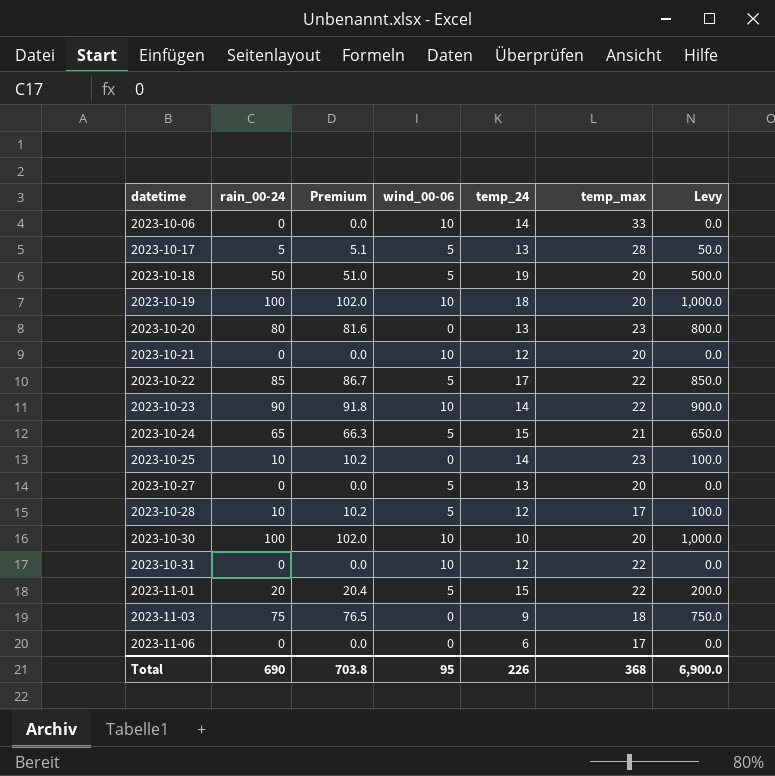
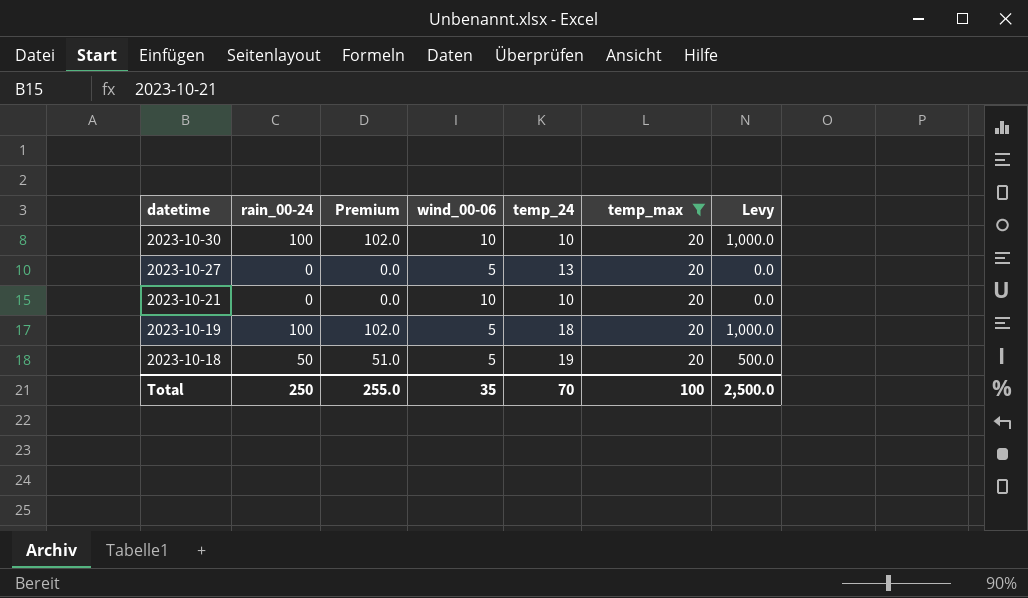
filter: none -> temp_max = 20
row order: datetime ascending -> datetime descending
2023-10-21 | temp_24: 12 -> 10
2023-10-19 | wind_00-06: 10 -> 5
Total | rain_00-24: 690 -> 250
Total | Premium: 703.8 -> 255.0
Total | wind_00-06: 95 -> 35
Total | temp_24: 226 -> 70
Total | temp_max: 368 -> 100
Total | Levy: 6,900.0 -> 2,500.0

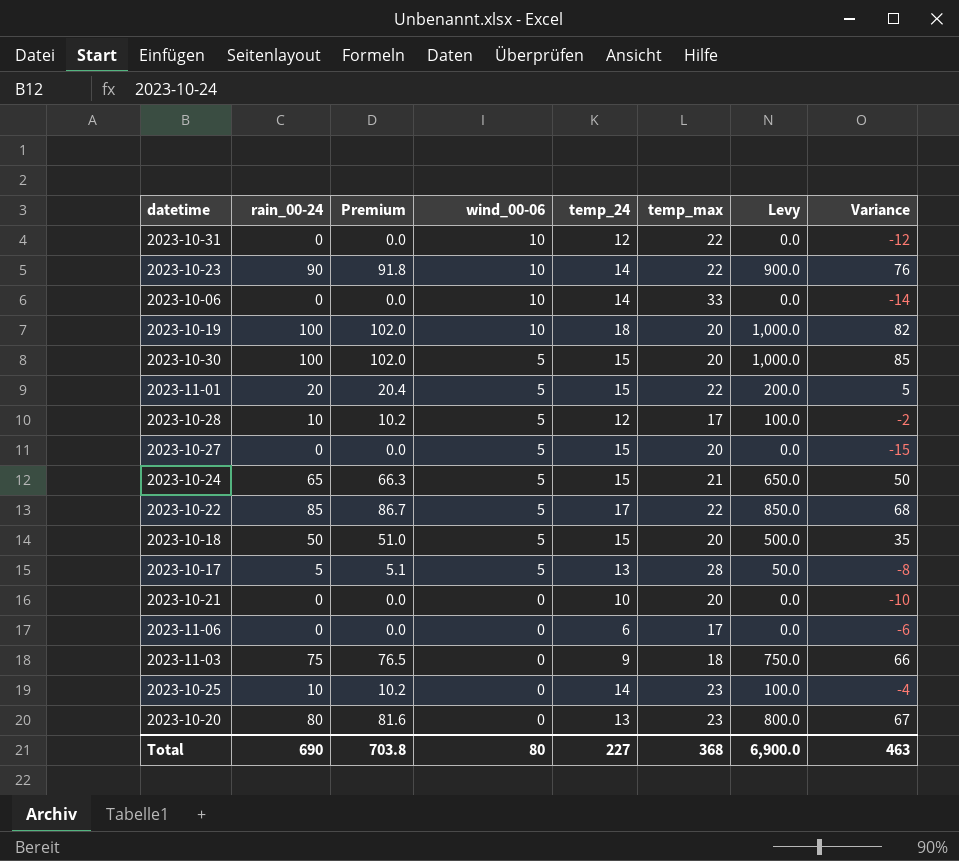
filter: temp_max = 20 -> none
row order: datetime descending -> wind_00-06 descending
column Variance | formula: none -> [rain_00-24] - [temp_24]
2023-10-19 | wind_00-06: 5 -> 10
2023-10-30 | wind_00-06: 10 -> 5
2023-10-30 | temp_24: 10 -> 15
2023-10-27 | temp_24: 13 -> 15
2023-10-18 | temp_24: 19 -> 15
2023-10-21 | wind_00-06: 10 -> 0
Total | rain_00-24: 250 -> 690
Total | Premium: 255.0 -> 703.8
Total | wind_00-06: 35 -> 80
Total | temp_24: 70 -> 227
Total | temp_max: 100 -> 368
Total | Levy: 2,500.0 -> 6,900.0

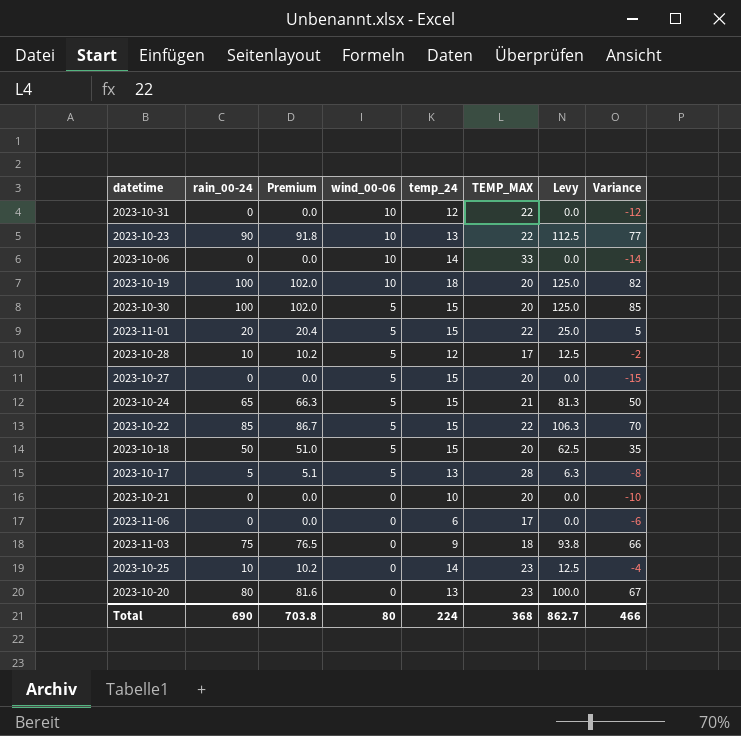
column name: temp_max -> TEMP_MAX
column Levy | formula: [rain_00-24] * 10 -> [rain_00-24] * 1.25
2023-10-23 | temp_24: 14 -> 13
2023-10-23 | Variance: 76 -> 77
2023-10-22 | temp_24: 17 -> 15
2023-10-22 | Variance: 68 -> 70
Total | temp_24: 227 -> 224
Total | Levy: 6,900.0 -> 862.7
Total | Variance: 463 -> 466

